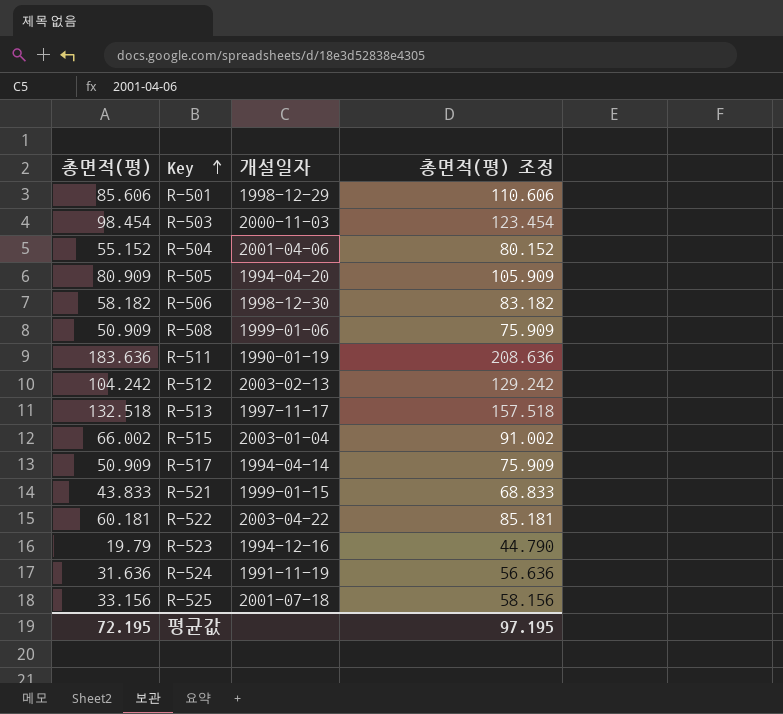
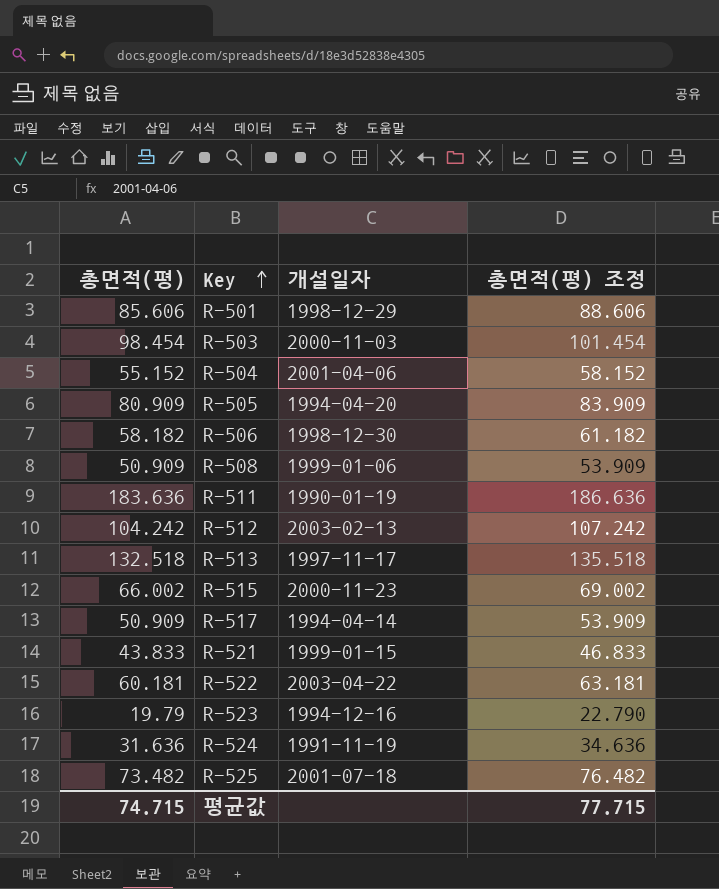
column 총면적(평) 조정 | formula: [총면적(평)] + 25 -> [총면적(평)] + 3
R-515 | 개설일자: 2003-01-04 -> 2000-11-23
R-525 | 총면적(평): 33.156 -> 73.482
평균값 | 총면적(평): 72.195 -> 74.715
평균값 | 총면적(평) 조정: 97.195 -> 77.715

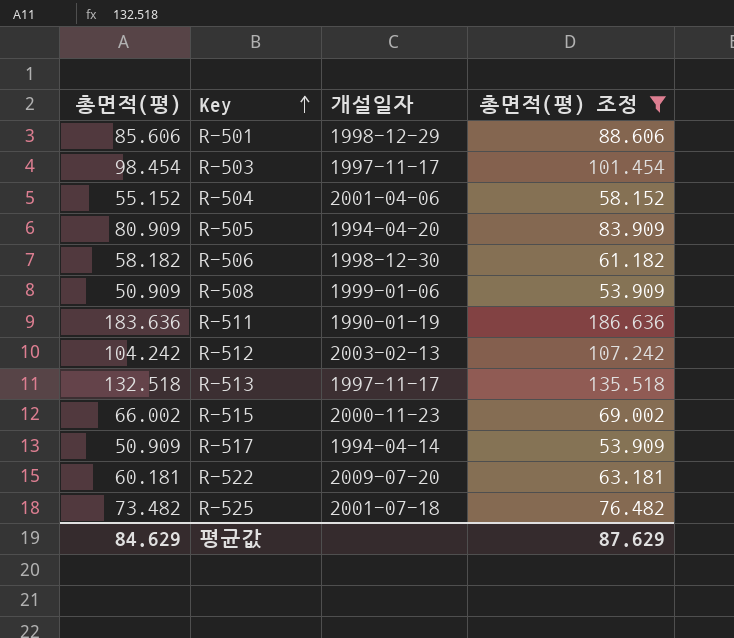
filter: none -> 총면적(평) 조정 >= 53.909
R-503 | 개설일자: 2000-11-03 -> 1997-11-17
R-522 | 개설일자: 2003-04-22 -> 2009-07-20
평균값 | 총면적(평): 74.715 -> 84.629
평균값 | 총면적(평) 조정: 77.715 -> 87.629

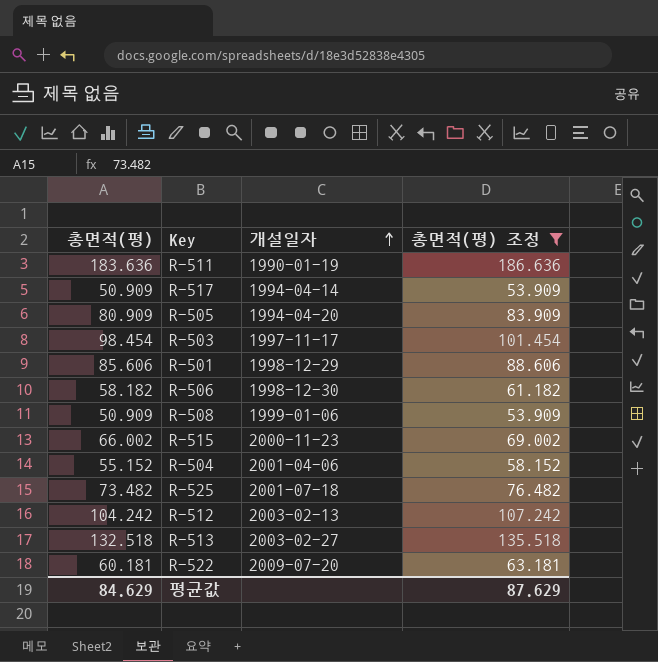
row order: Key ascending -> 개설일자 ascending
R-513 | 개설일자: 1997-11-17 -> 2003-02-27

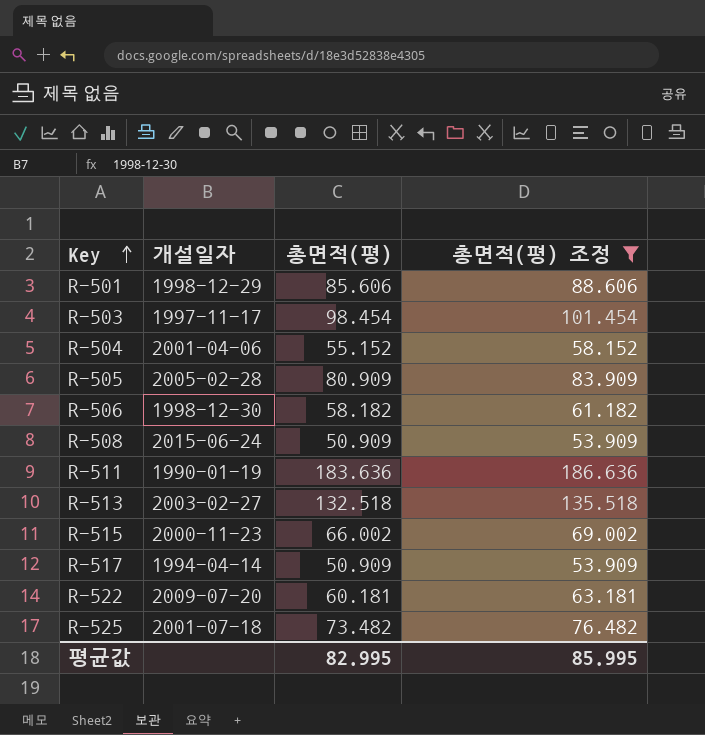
row order: 개설일자 ascending -> Key ascending
column 총면적(평) | position: 1 -> 3
row R-512: 104.242 | 2003-02-13 | 107.242 -> none
R-505 | 개설일자: 1994-04-20 -> 2005-02-28
R-508 | 개설일자: 1999-01-06 -> 2015-06-24
평균값 | 총면적(평): 84.629 -> 82.995
평균값 | 총면적(평) 조정: 87.629 -> 85.995

